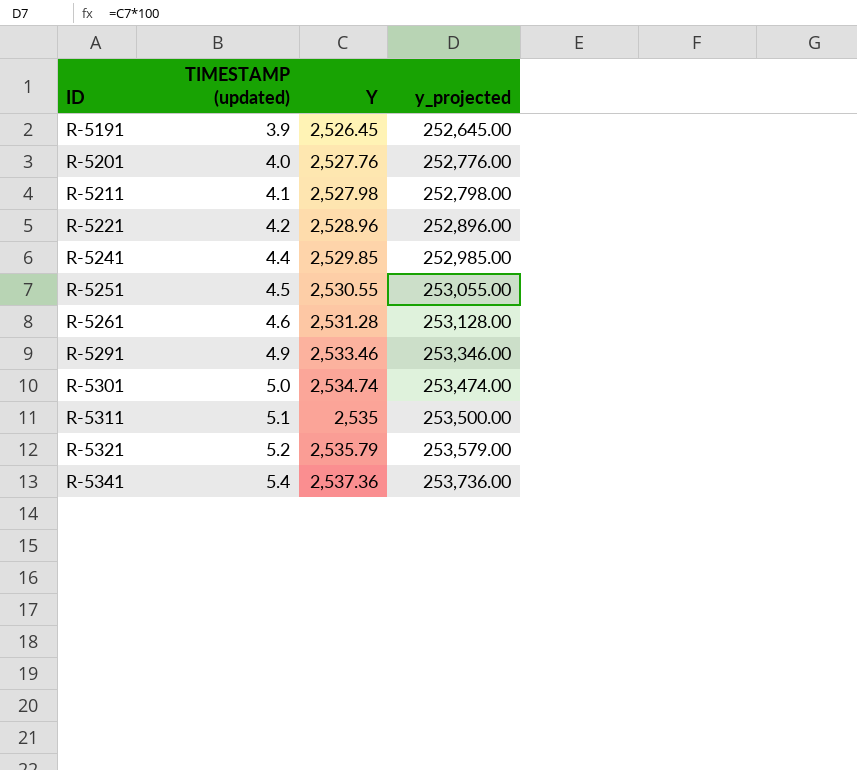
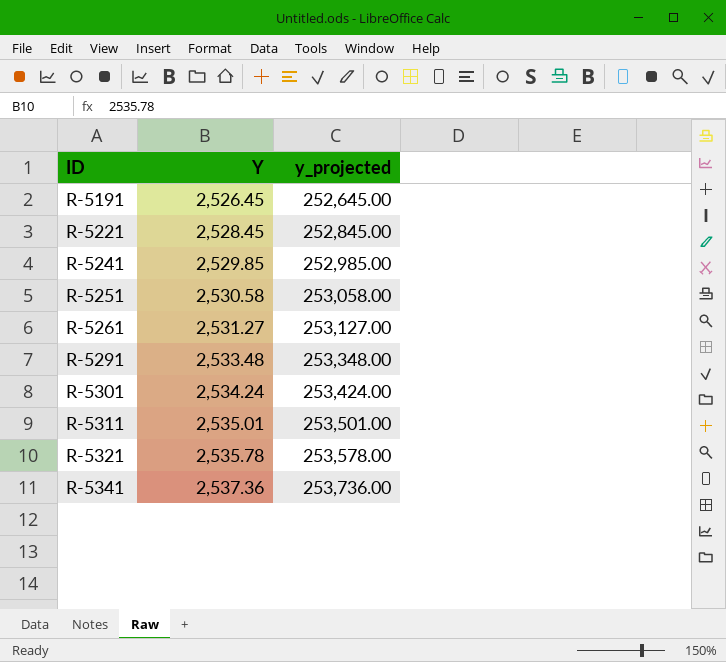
column TIMESTAMP (updated) | position: 2 -> none
row R-5201: 4.0 | 2,527.76 | 252,776.00 -> none
row R-5211: 4.1 | 2,527.98 | 252,798.00 -> none
R-5221 | Y: 2,528.96 -> 2,528.45
R-5221 | y_projected: 252,896.00 -> 252,845.00
R-5251 | Y: 2,530.55 -> 2,530.58
R-5251 | y_projected: 253,055.00 -> 253,058.00
R-5261 | Y: 2,531.28 -> 2,531.27
R-5261 | y_projected: 253,128.00 -> 253,127.00
R-5291 | Y: 2,533.46 -> 2,533.48
R-5291 | y_projected: 253,346.00 -> 253,348.00
R-5301 | Y: 2,534.74 -> 2,534.24
R-5301 | y_projected: 253,474.00 -> 253,424.00
R-5311 | Y: 2,535 -> 2,535.01
R-5311 | y_projected: 253,500.00 -> 253,501.00
R-5321 | Y: 2,535.79 -> 2,535.78
R-5321 | y_projected: 253,579.00 -> 253,578.00

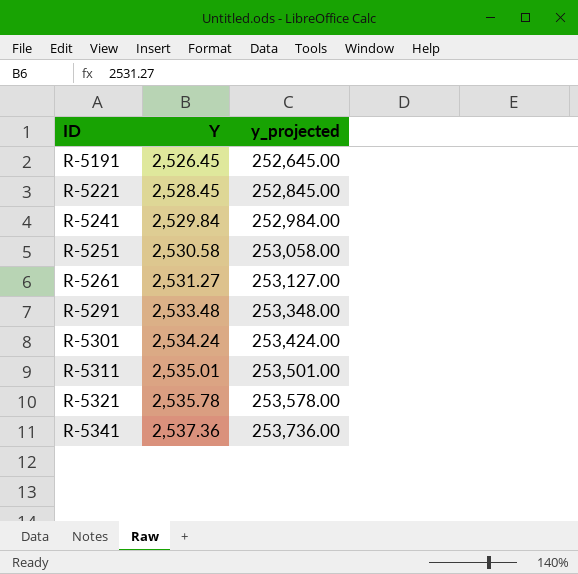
R-5241 | Y: 2,529.85 -> 2,529.84
R-5241 | y_projected: 252,985.00 -> 252,984.00

